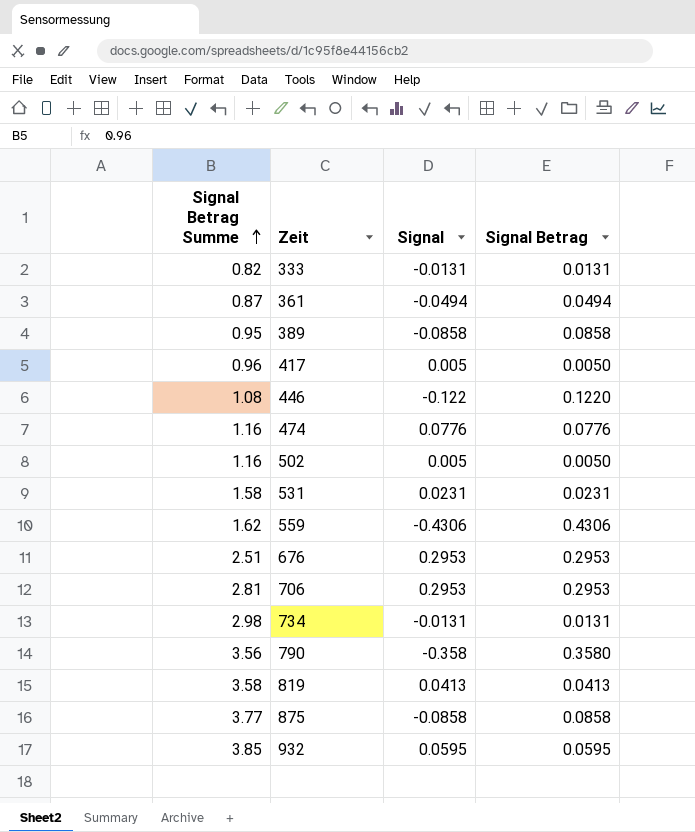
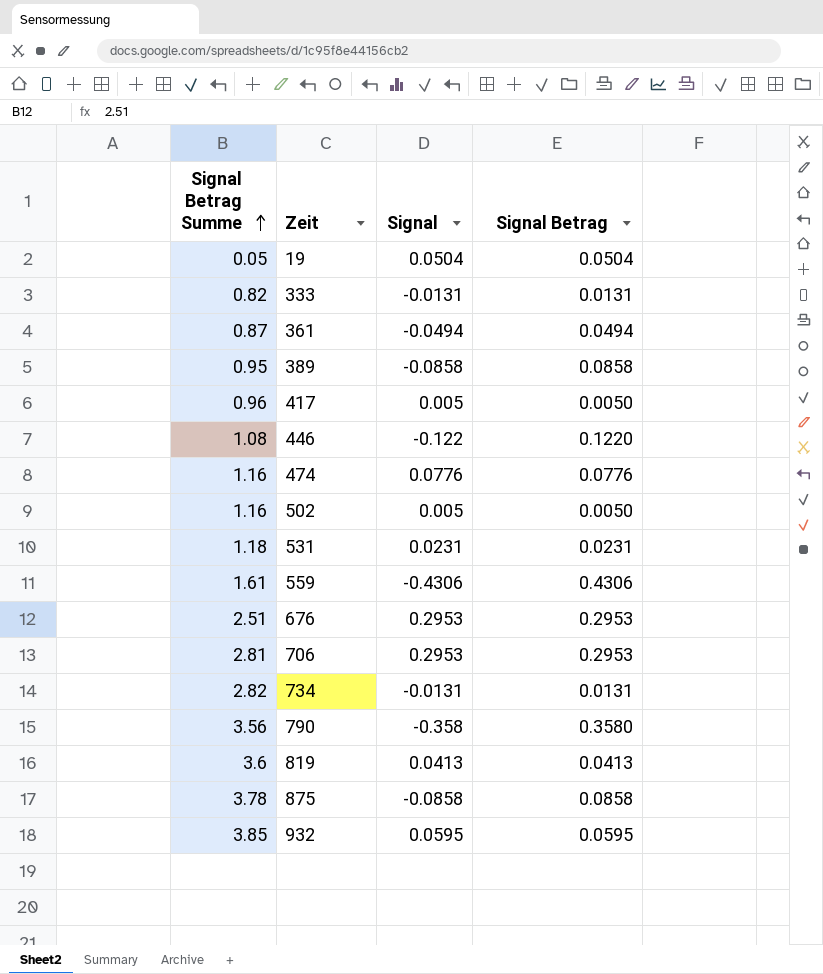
row 19: none -> 0.05 | 0.0504 | 0.0504
531 | Signal Betrag Summe: 1.58 -> 1.18
559 | Signal Betrag Summe: 1.62 -> 1.61
734 | Signal Betrag Summe: 2.98 -> 2.82
819 | Signal Betrag Summe: 3.58 -> 3.6
875 | Signal Betrag Summe: 3.77 -> 3.78

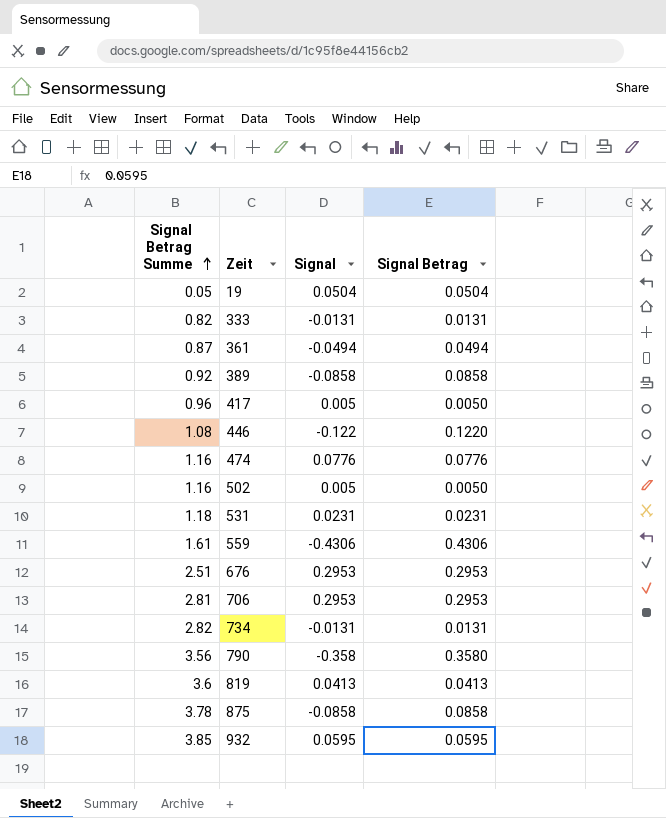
389 | Signal Betrag Summe: 0.95 -> 0.92

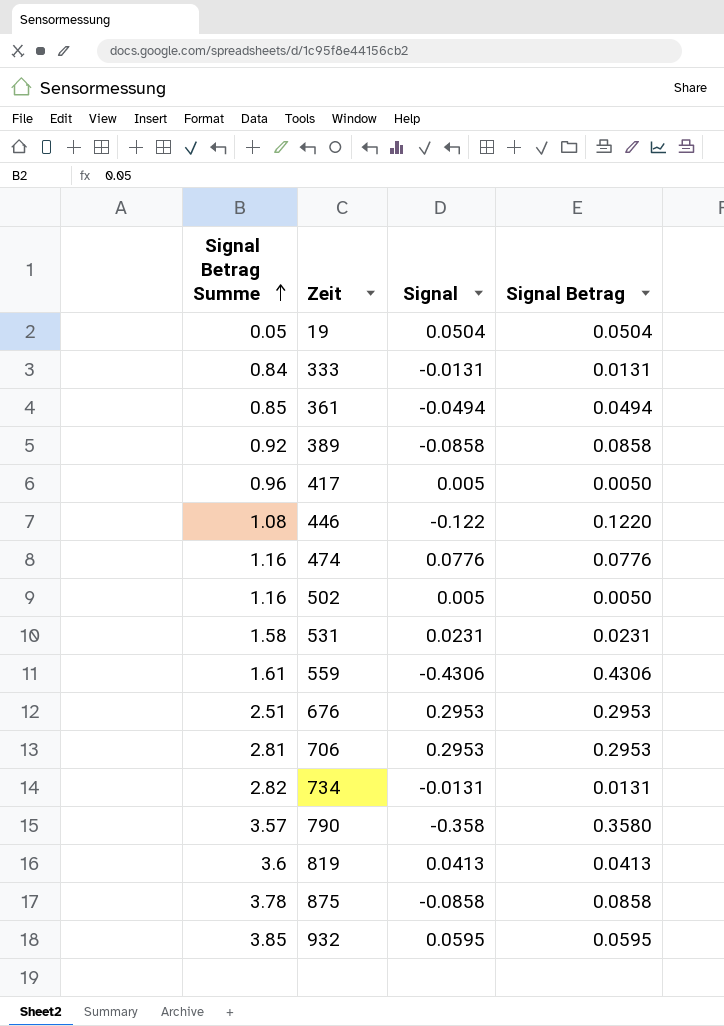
333 | Signal Betrag Summe: 0.82 -> 0.84
361 | Signal Betrag Summe: 0.87 -> 0.85
531 | Signal Betrag Summe: 1.18 -> 1.58
790 | Signal Betrag Summe: 3.56 -> 3.57

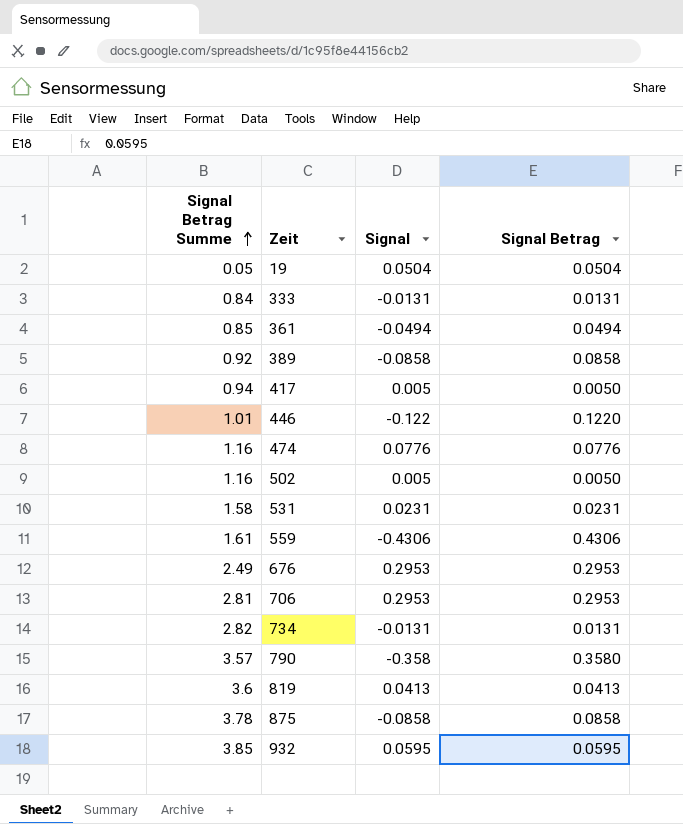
417 | Signal Betrag Summe: 0.96 -> 0.94
446 | Signal Betrag Summe: 1.08 -> 1.01
676 | Signal Betrag Summe: 2.51 -> 2.49

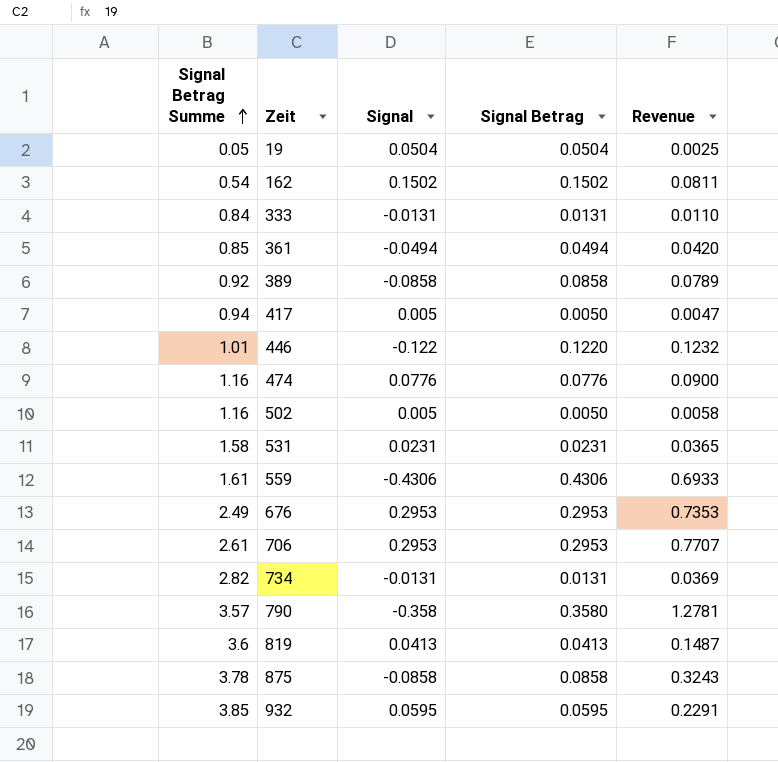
column Revenue | formula: none -> [Signal Betrag Summe] * [Signal Betrag]
row 162: none -> 0.54 | 0.1502 | 0.1502 | 0.0811
706 | Signal Betrag Summe: 2.81 -> 2.61

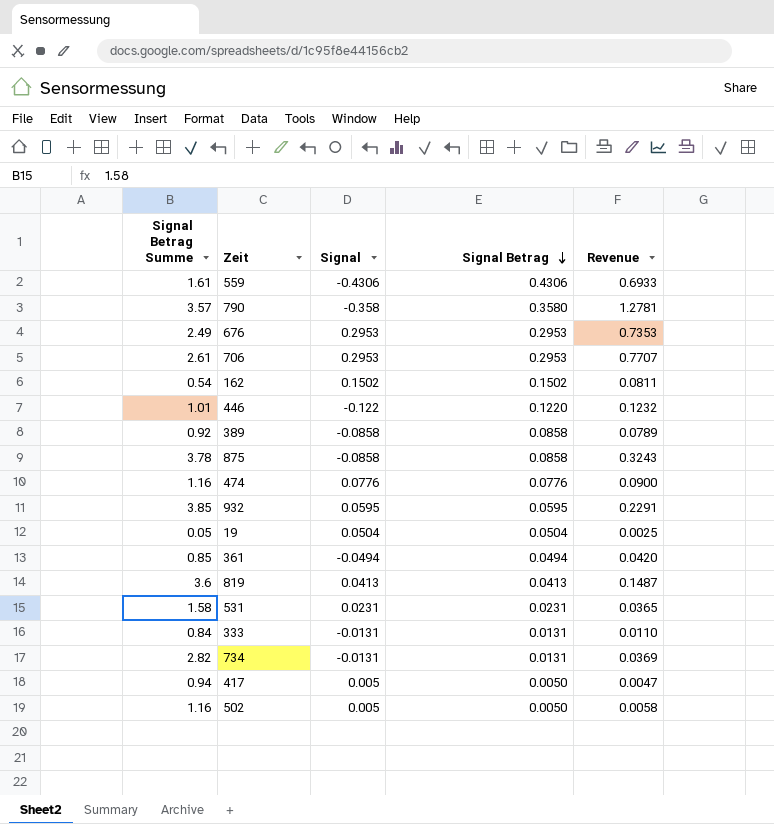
row order: Signal Betrag Summe ascending -> Signal Betrag descending

